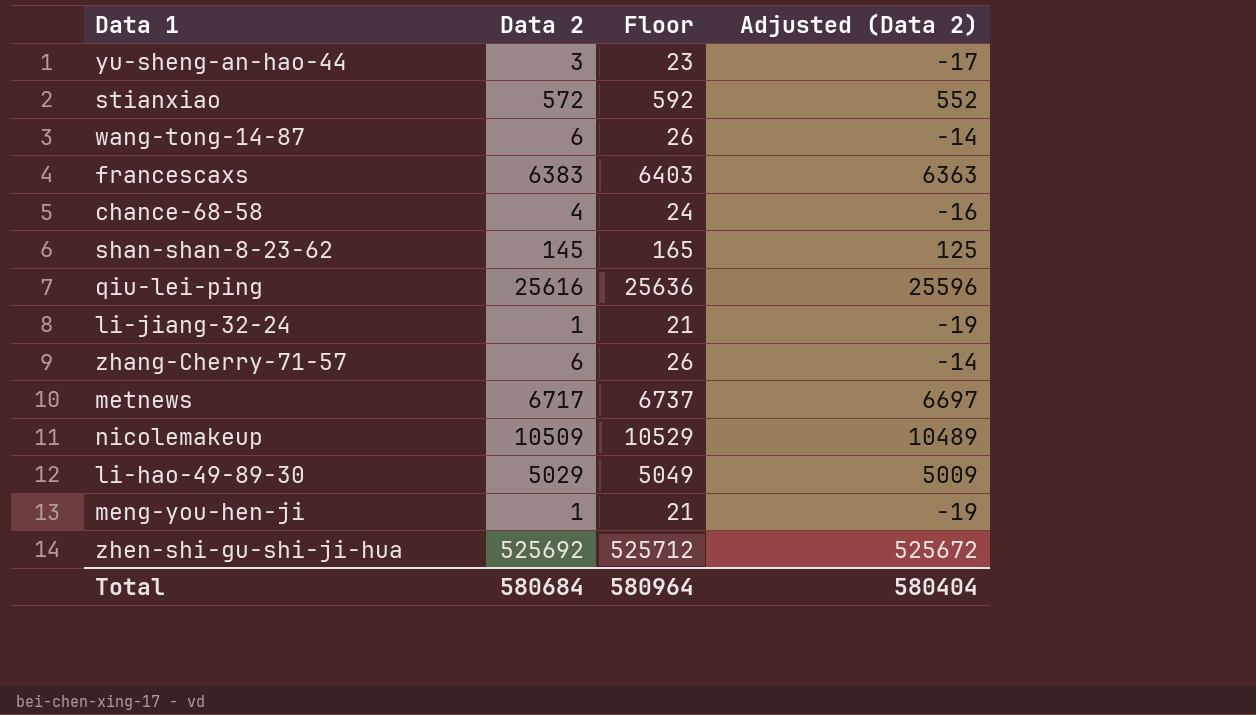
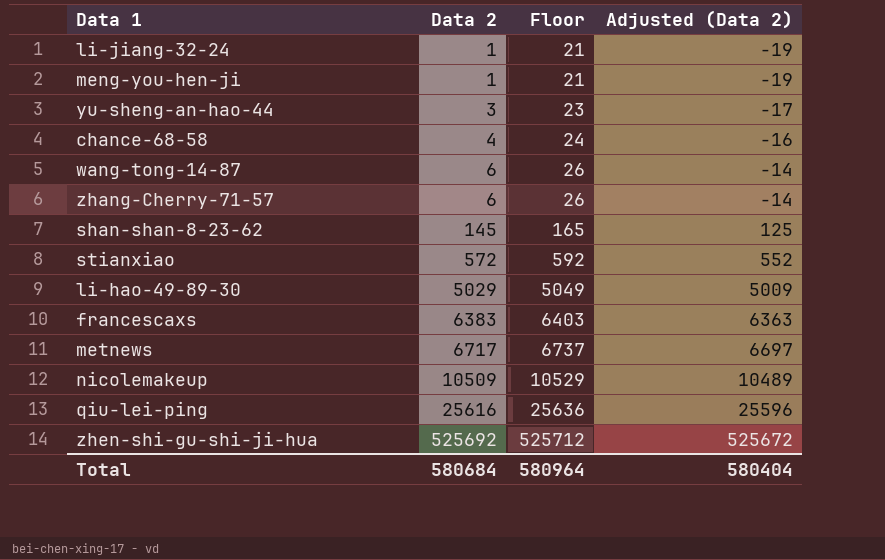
row order: none -> Data 2 ascending

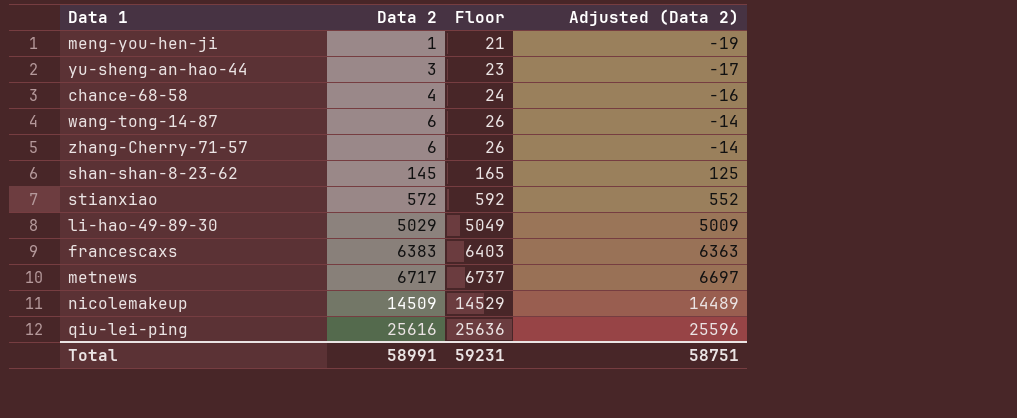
row li-jiang-32-24: 1 | 21 | -19 -> none
row zhen-shi-gu-shi-ji-hua: 525692 | 525712 | 525672 -> none
nicolemakeup | Data 2: 10509 -> 14509
nicolemakeup | Floor: 10529 -> 14529
nicolemakeup | Adjusted (Data 2): 10489 -> 14489
Total | Data 2: 580684 -> 58991
Total | Floor: 580964 -> 59231
Total | Adjusted (Data 2): 580404 -> 58751

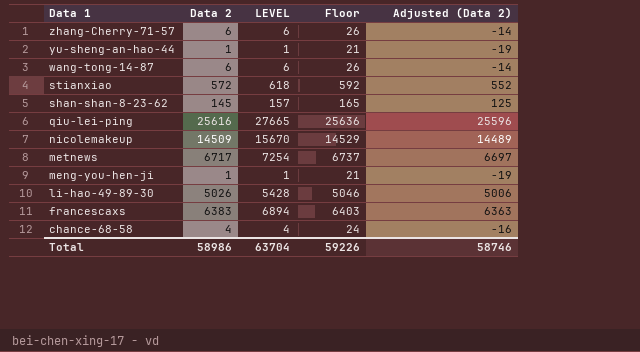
row order: Data 2 ascending -> Data 1 descending
column LEVEL | formula: none -> [Data 2] * 1.08
yu-sheng-an-hao-44 | Data 2: 3 -> 1
yu-sheng-an-hao-44 | Floor: 23 -> 21
yu-sheng-an-hao-44 | Adjusted (Data 2): -17 -> -19
li-hao-49-89-30 | Data 2: 5029 -> 5026
li-hao-49-89-30 | Floor: 5049 -> 5046
li-hao-49-89-30 | Adjusted (Data 2): 5009 -> 5006
Total | Data 2: 58991 -> 58986
Total | Floor: 59231 -> 59226
Total | Adjusted (Data 2): 58751 -> 58746

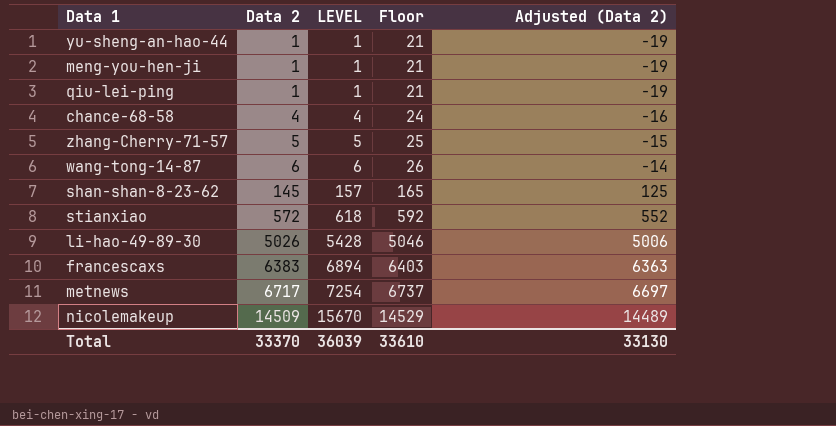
row order: Data 1 descending -> Data 2 ascending
qiu-lei-ping | Data 2: 25616 -> 1
qiu-lei-ping | LEVEL: 27665 -> 1
qiu-lei-ping | Floor: 25636 -> 21
qiu-lei-ping | Adjusted (Data 2): 25596 -> -19
zhang-Cherry-71-57 | Data 2: 6 -> 5
zhang-Cherry-71-57 | LEVEL: 6 -> 5
zhang-Cherry-71-57 | Floor: 26 -> 25
zhang-Cherry-71-57 | Adjusted (Data 2): -14 -> -15
Total | Data 2: 58986 -> 33370
Total | LEVEL: 63704 -> 36039
Total | Floor: 59226 -> 33610
Total | Adjusted (Data 2): 58746 -> 33130

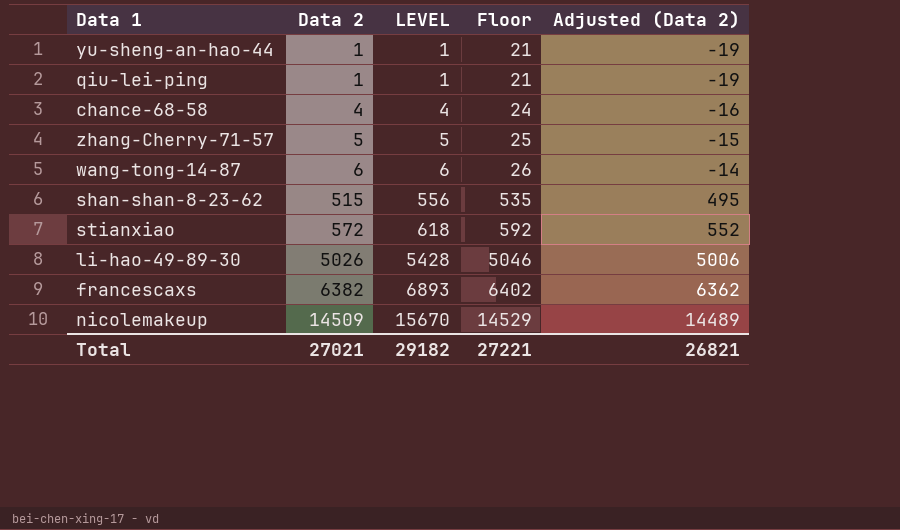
row meng-you-hen-ji: 1 | 1 | 21 | -19 -> none
row metnews: 6717 | 7254 | 6737 | 6697 -> none
shan-shan-8-23-62 | Data 2: 145 -> 515
shan-shan-8-23-62 | LEVEL: 157 -> 556
shan-shan-8-23-62 | Floor: 165 -> 535
shan-shan-8-23-62 | Adjusted (Data 2): 125 -> 495
francescaxs | Data 2: 6383 -> 6382
francescaxs | LEVEL: 6894 -> 6893
francescaxs | Floor: 6403 -> 6402
francescaxs | Adjusted (Data 2): 6363 -> 6362
Total | Data 2: 33370 -> 27021
Total | LEVEL: 36039 -> 29182
Total | Floor: 33610 -> 27221
Total | Adjusted (Data 2): 33130 -> 26821

